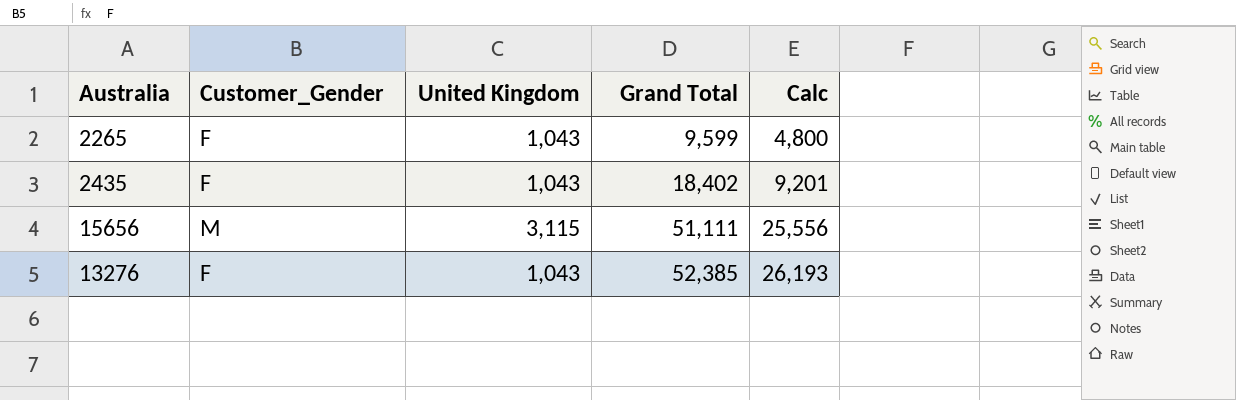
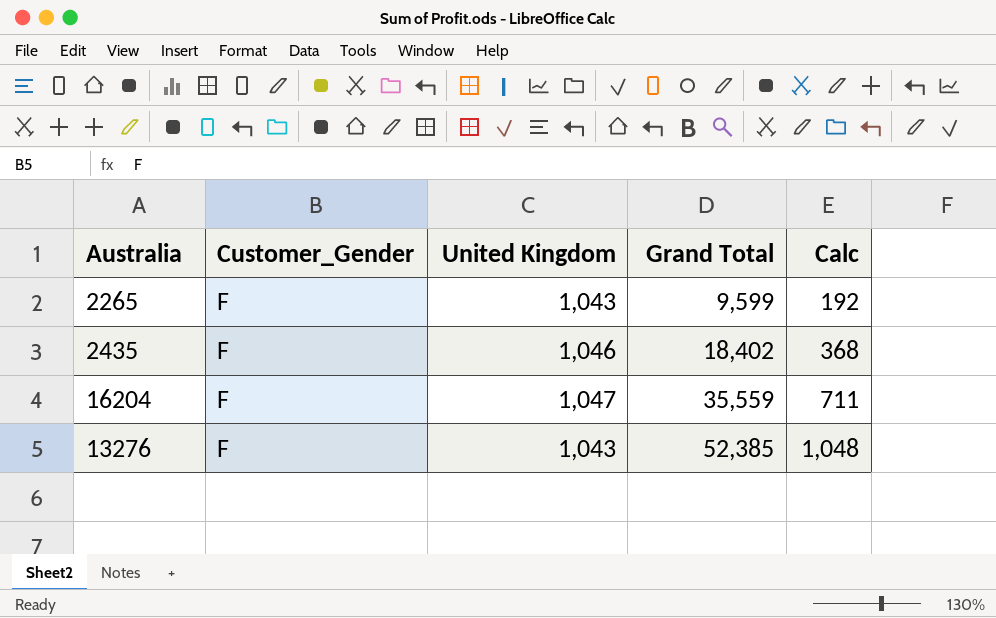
column Calc | formula: [Grand Total] * 0.5 -> [Grand Total] * 0.02
row 15656: M | 3,115 | 51,111 | 25,556 -> none
2435 | United Kingdom: 1,043 -> 1,046
row 16204: none -> F | 1,047 | 35,559 | 711

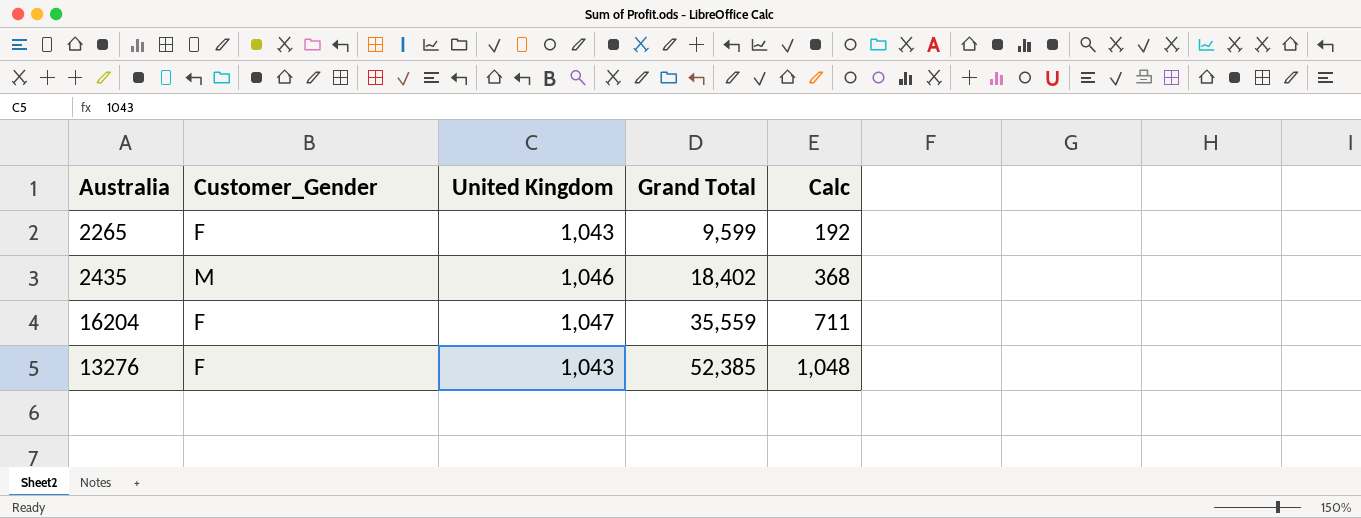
2435 | Customer_Gender: F -> M

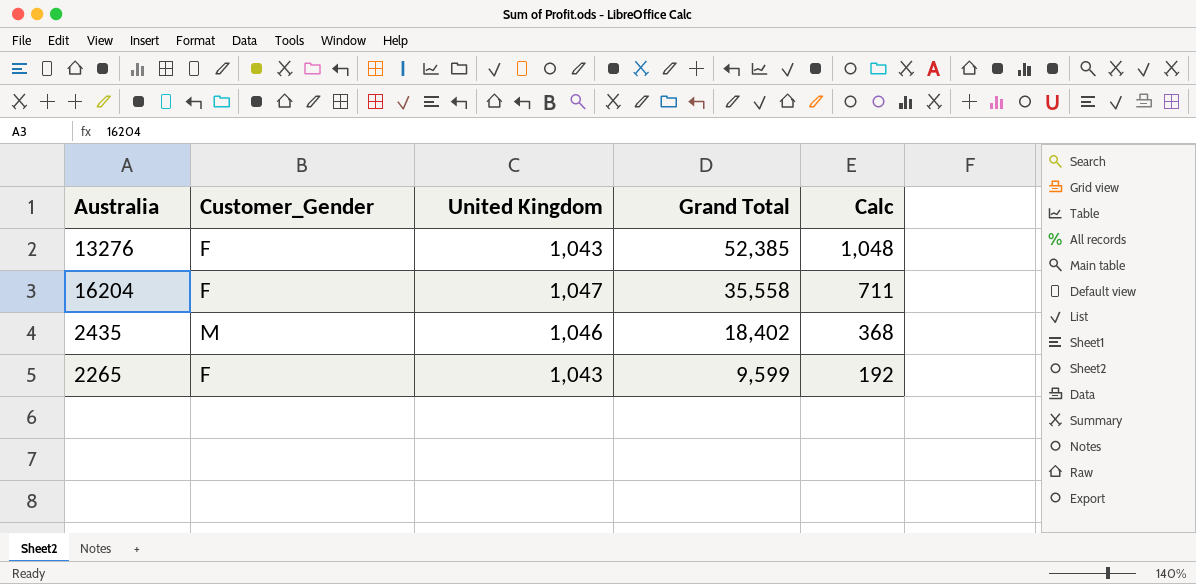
row order: Grand Total ascending -> Grand Total descending
16204 | Grand Total: 35,559 -> 35,558

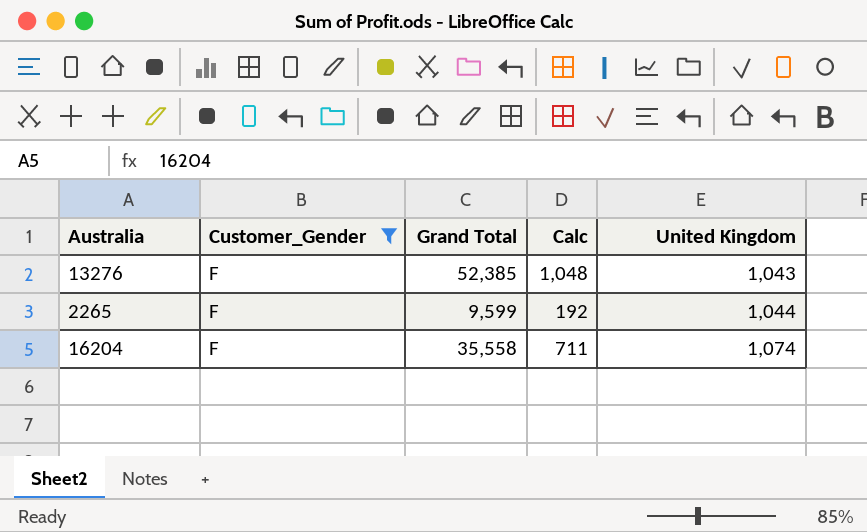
filter: none -> Customer_Gender = F
row order: Grand Total descending -> United Kingdom ascending
column United Kingdom | position: 3 -> 5
2265 | United Kingdom: 1,043 -> 1,044
16204 | United Kingdom: 1,047 -> 1,074

